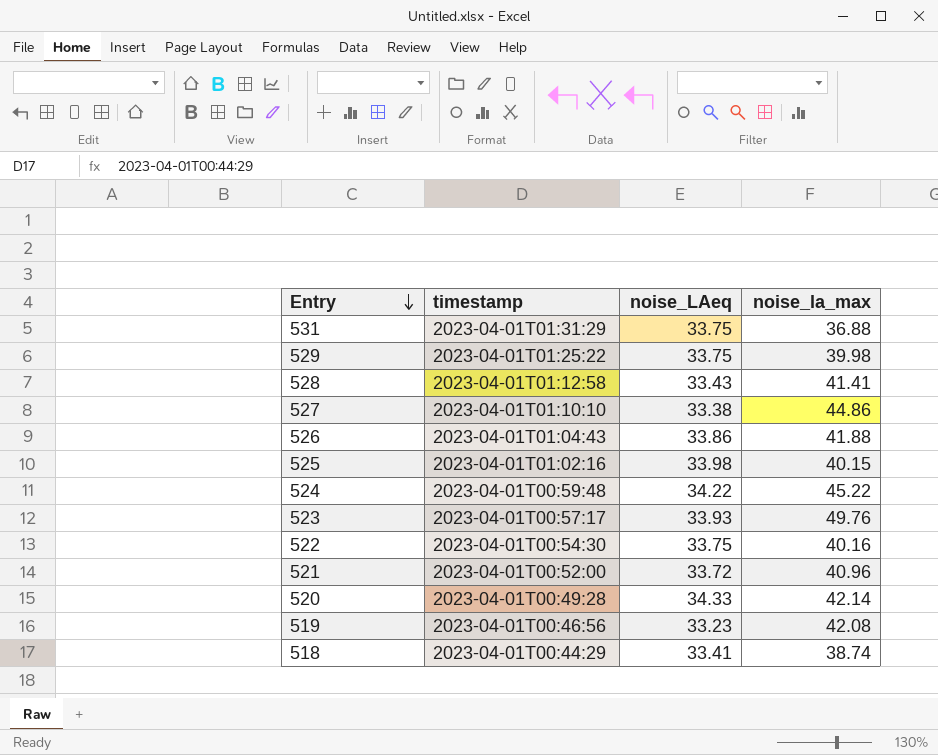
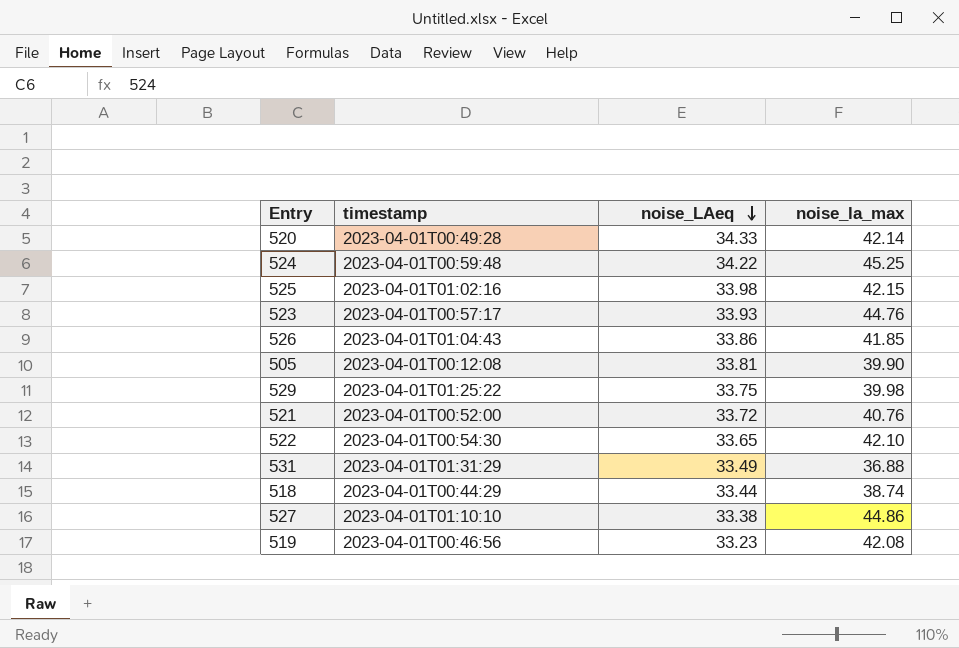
row order: Entry descending -> noise_LAeq descending
row 528: 2023-04-01T01:12:58 | 33.43 | 41.41 -> none
524 | noise_la_max: 45.22 -> 45.25
525 | noise_la_max: 40.15 -> 42.15
523 | noise_la_max: 49.76 -> 44.76
526 | noise_la_max: 41.88 -> 41.85
row 505: none -> 2023-04-01T00:12:08 | 33.81 | 39.90
521 | noise_la_max: 40.96 -> 40.76
522 | noise_LAeq: 33.75 -> 33.65
522 | noise_la_max: 40.16 -> 42.10
531 | noise_LAeq: 33.75 -> 33.49
518 | noise_LAeq: 33.41 -> 33.44

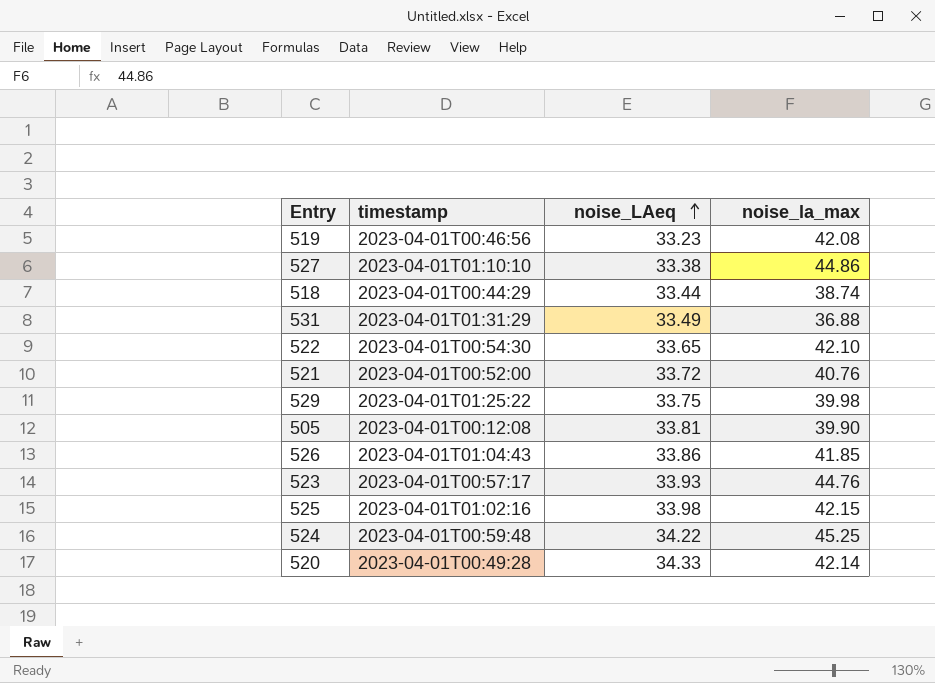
row order: noise_LAeq descending -> noise_LAeq ascending

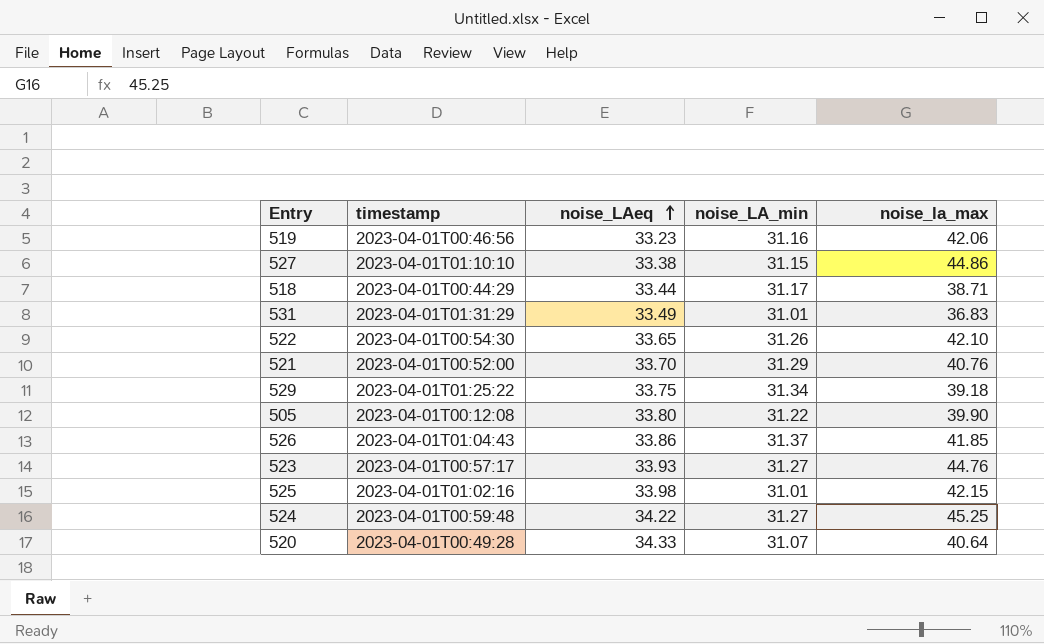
column noise_LA_min | position: none -> 4
519 | noise_la_max: 42.08 -> 42.06
518 | noise_la_max: 38.74 -> 38.71
531 | noise_la_max: 36.88 -> 36.83
521 | noise_LAeq: 33.72 -> 33.70
529 | noise_la_max: 39.98 -> 39.18
505 | noise_LAeq: 33.81 -> 33.80
520 | noise_la_max: 42.14 -> 40.64

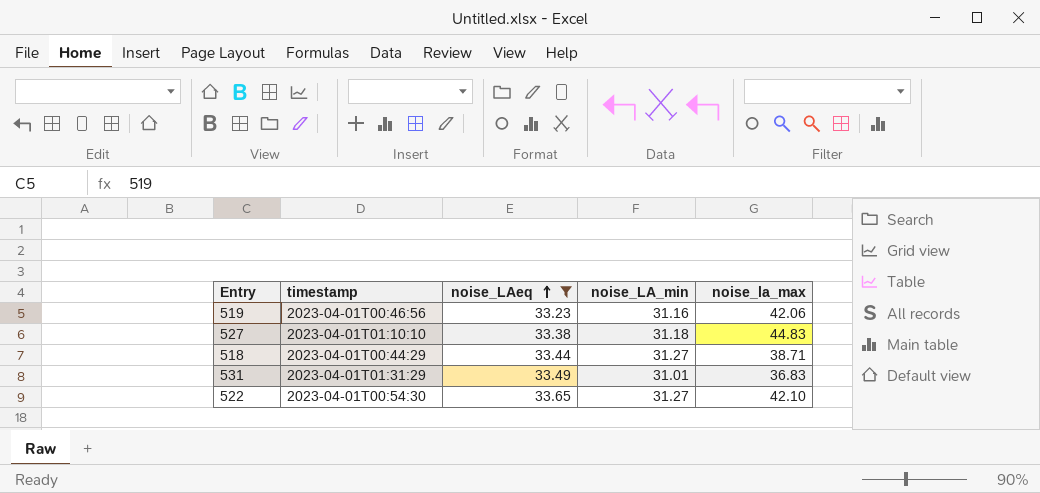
filter: none -> noise_LAeq <= 33.65
527 | noise_LA_min: 31.15 -> 31.18
527 | noise_la_max: 44.86 -> 44.83
518 | noise_LA_min: 31.17 -> 31.27
522 | noise_LA_min: 31.26 -> 31.27

